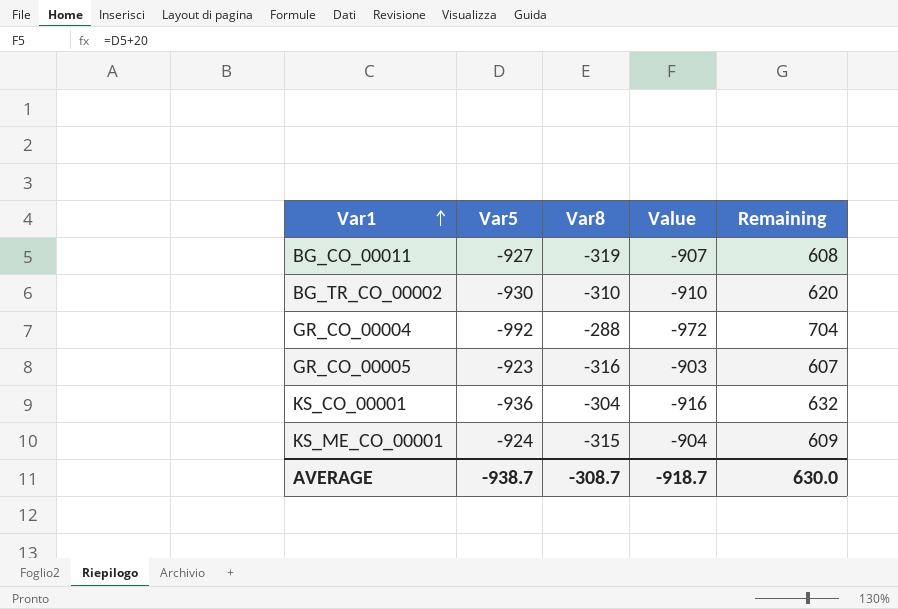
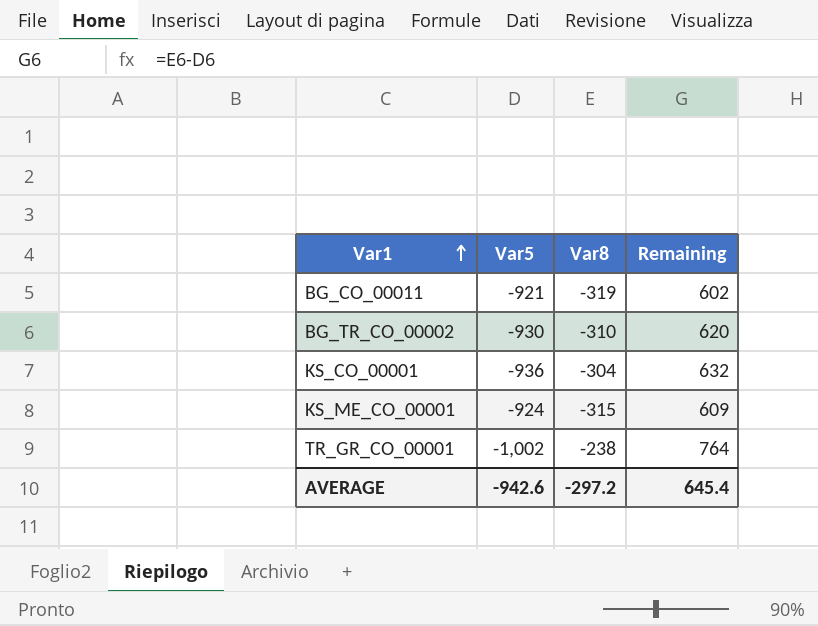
column Value | formula: [Var5] + 20 -> none
row GR_CO_00004: -992 | -288 | -972 | 704 -> none
row GR_CO_00005: -923 | -316 | -903 | 607 -> none
BG_CO_00011 | Var5: -927 -> -921
BG_CO_00011 | Remaining: 608 -> 602
row TR_GR_CO_00001: none -> -1,002 | -238 | 764
AVERAGE | Var5: -938.7 -> -942.6
AVERAGE | Var8: -308.7 -> -297.2
AVERAGE | Remaining: 630.0 -> 645.4

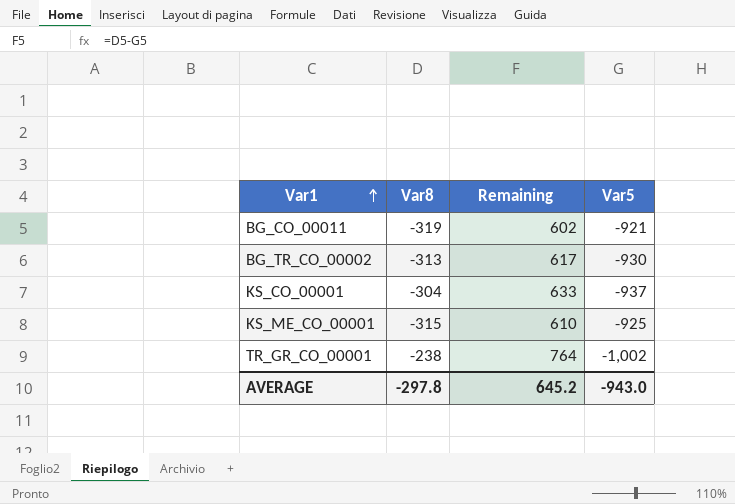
column Var5 | position: 2 -> 4
BG_TR_CO_00002 | Var8: -310 -> -313
BG_TR_CO_00002 | Remaining: 620 -> 617
KS_CO_00001 | Remaining: 632 -> 633
KS_CO_00001 | Var5: -936 -> -937
KS_ME_CO_00001 | Remaining: 609 -> 610
KS_ME_CO_00001 | Var5: -924 -> -925
AVERAGE | Var8: -297.2 -> -297.8
AVERAGE | Remaining: 645.4 -> 645.2
AVERAGE | Var5: -942.6 -> -943.0

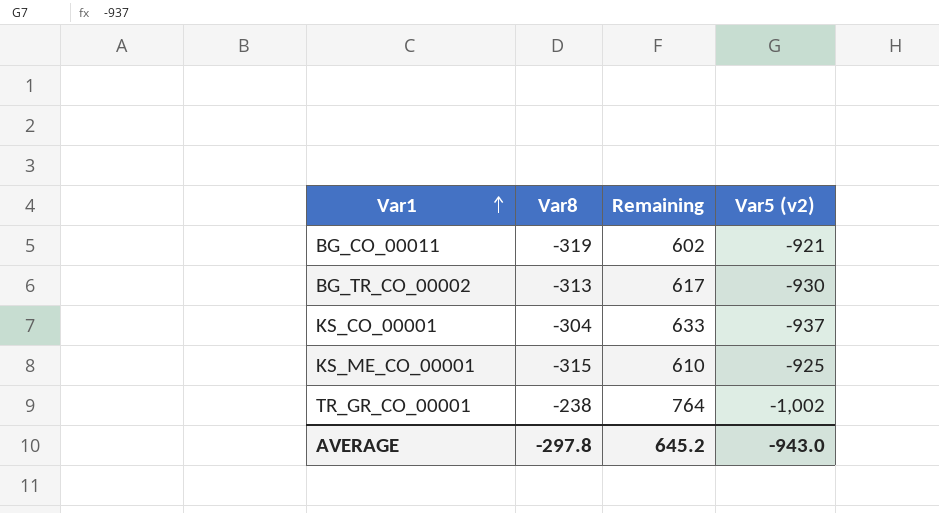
column name: Var5 -> Var5 (v2)

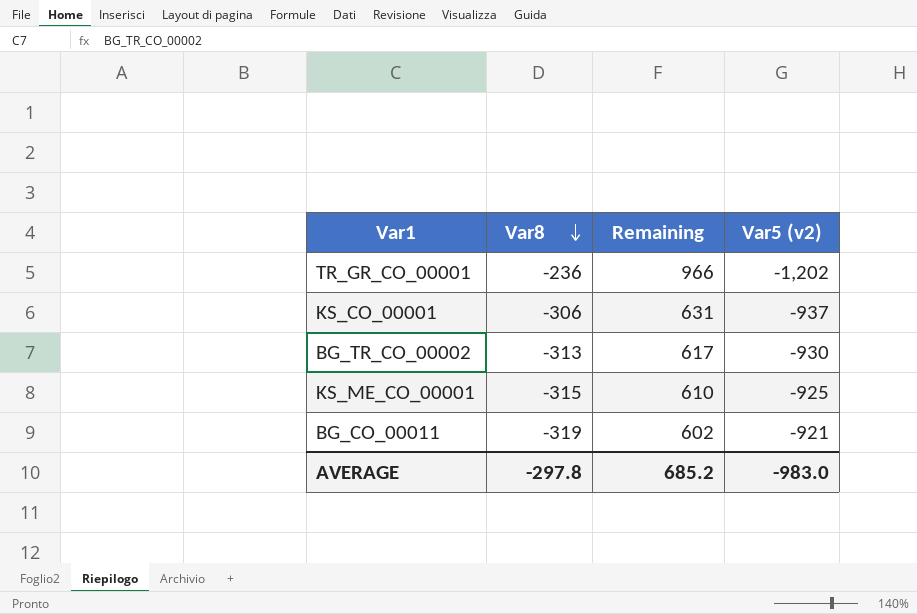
row order: Var1 ascending -> Var8 descending
TR_GR_CO_00001 | Var8: -238 -> -236
TR_GR_CO_00001 | Remaining: 764 -> 966
TR_GR_CO_00001 | Var5 (v2): -1,002 -> -1,202
KS_CO_00001 | Var8: -304 -> -306
KS_CO_00001 | Remaining: 633 -> 631
AVERAGE | Remaining: 645.2 -> 685.2
AVERAGE | Var5 (v2): -943.0 -> -983.0

